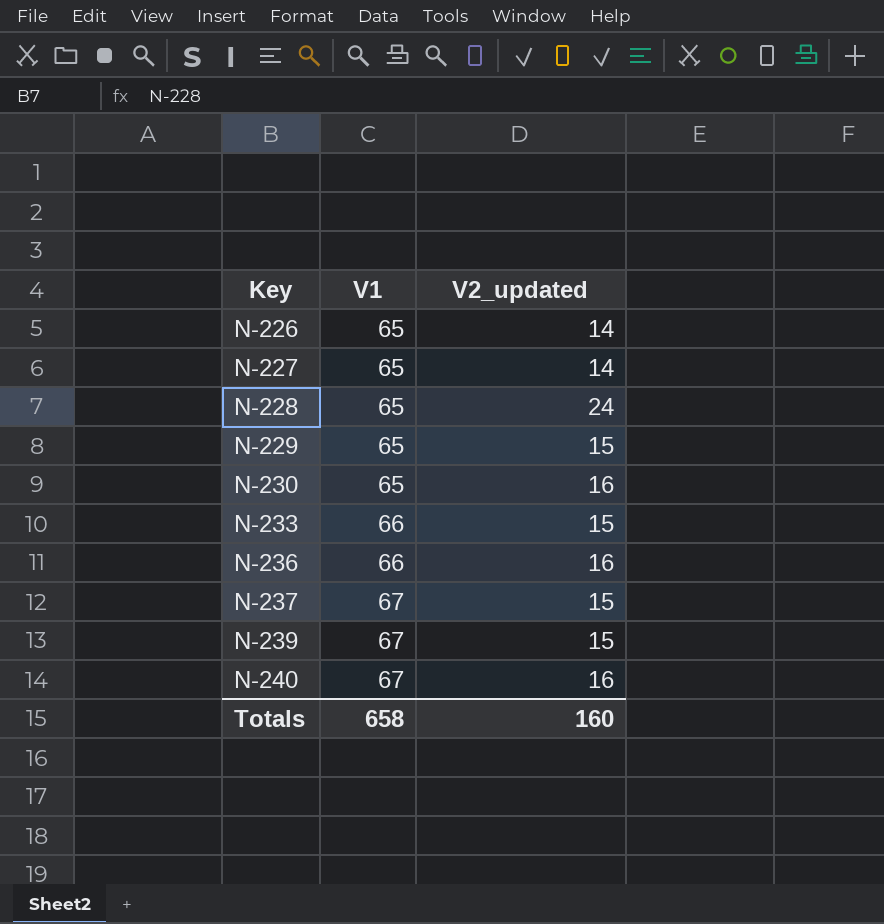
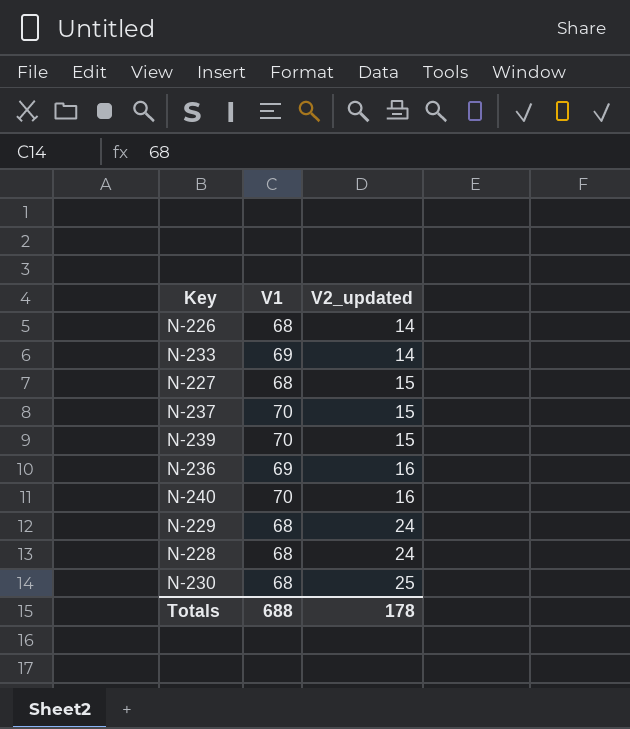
row order: Key ascending -> V2_updated ascending
N-226 | V1: 65 -> 68
N-233 | V1: 66 -> 69
N-233 | V2_updated: 15 -> 14
N-227 | V1: 65 -> 68
N-227 | V2_updated: 14 -> 15
N-237 | V1: 67 -> 70
N-239 | V1: 67 -> 70
N-236 | V1: 66 -> 69
N-240 | V1: 67 -> 70
N-229 | V1: 65 -> 68
N-229 | V2_updated: 15 -> 24
N-228 | V1: 65 -> 68
N-230 | V1: 65 -> 68
N-230 | V2_updated: 16 -> 25
Totals | V1: 658 -> 688
Totals | V2_updated: 160 -> 178

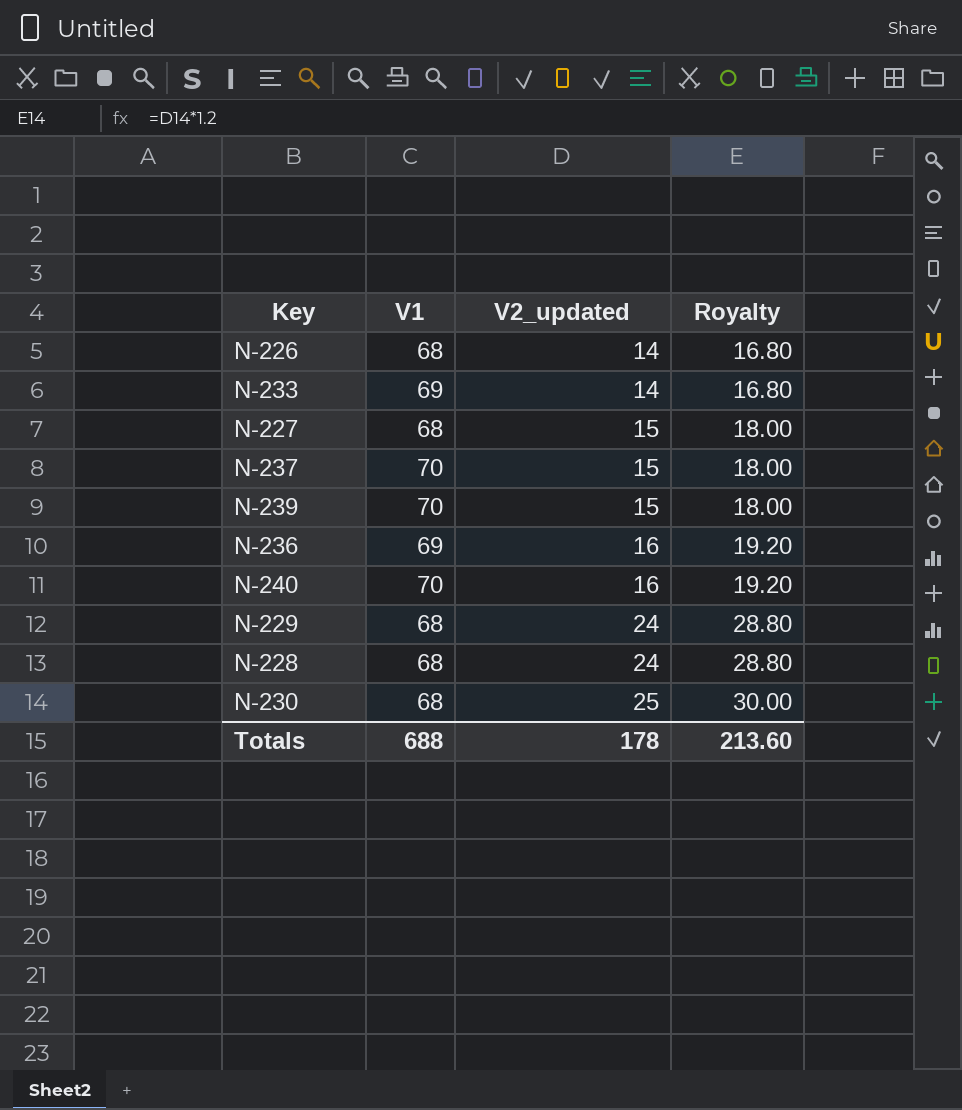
column Royalty | formula: none -> [V2_updated] * 1.2

